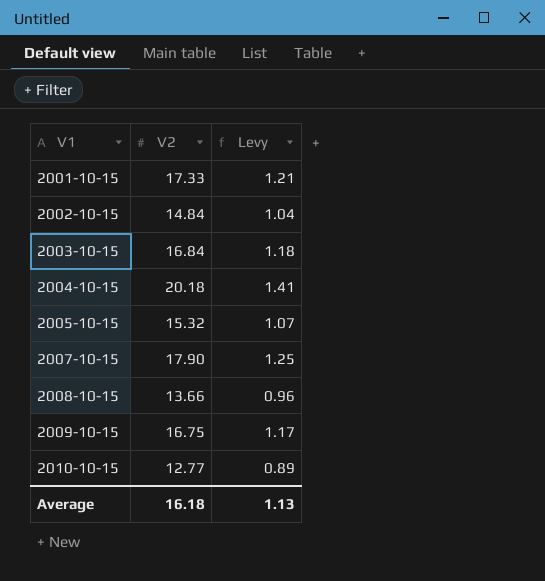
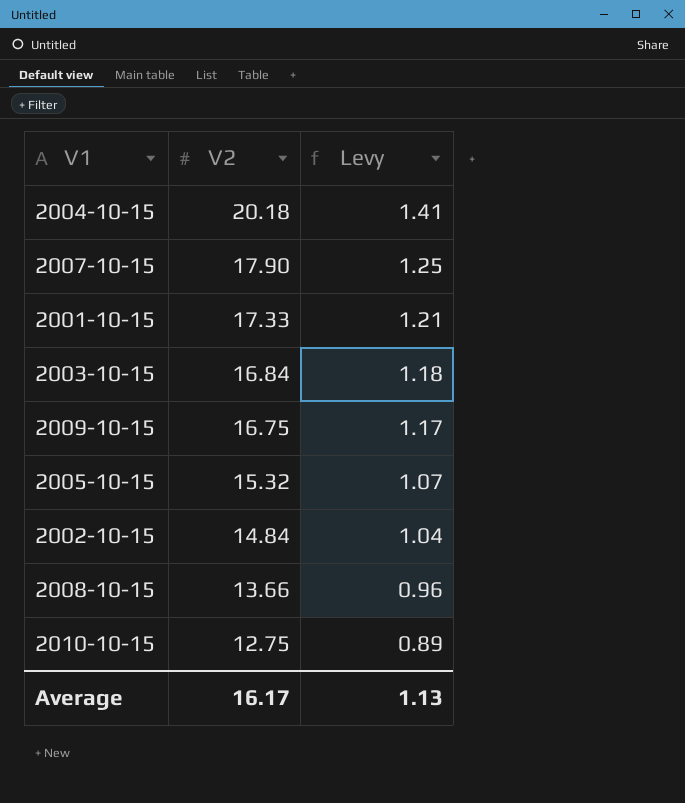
row order: V1 ascending -> V2 descending
2010-10-15 | V2: 12.77 -> 12.75
Average | V2: 16.18 -> 16.17

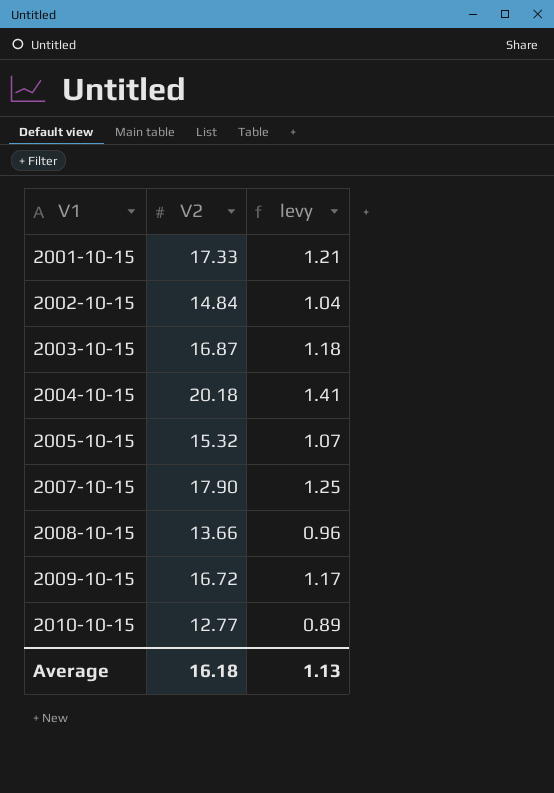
row order: V2 descending -> V1 ascending
column name: Levy -> levy
2003-10-15 | V2: 16.84 -> 16.87
2009-10-15 | V2: 16.75 -> 16.72
2010-10-15 | V2: 12.75 -> 12.77
Average | V2: 16.17 -> 16.18

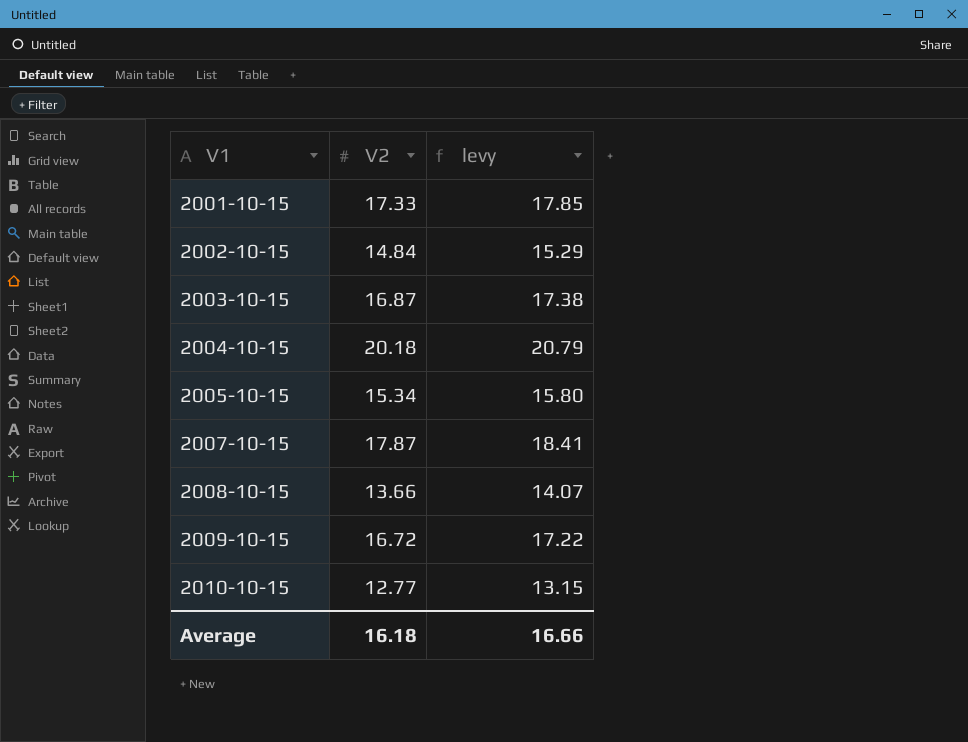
column levy | formula: [V2] * 0.07 -> [V2] * 1.03
2005-10-15 | V2: 15.32 -> 15.34
2007-10-15 | V2: 17.90 -> 17.87
Average | levy: 1.13 -> 16.66

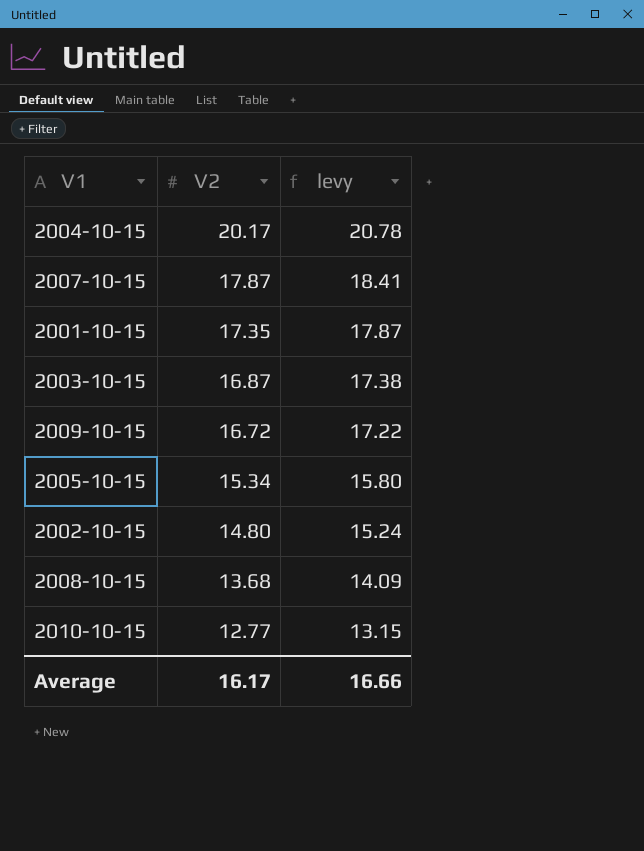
row order: V1 ascending -> V2 descending
2004-10-15 | V2: 20.18 -> 20.17
2004-10-15 | levy: 20.79 -> 20.78
2001-10-15 | V2: 17.33 -> 17.35
2001-10-15 | levy: 17.85 -> 17.87
2002-10-15 | V2: 14.84 -> 14.80
2002-10-15 | levy: 15.29 -> 15.24
2008-10-15 | V2: 13.66 -> 13.68
2008-10-15 | levy: 14.07 -> 14.09
Average | V2: 16.18 -> 16.17

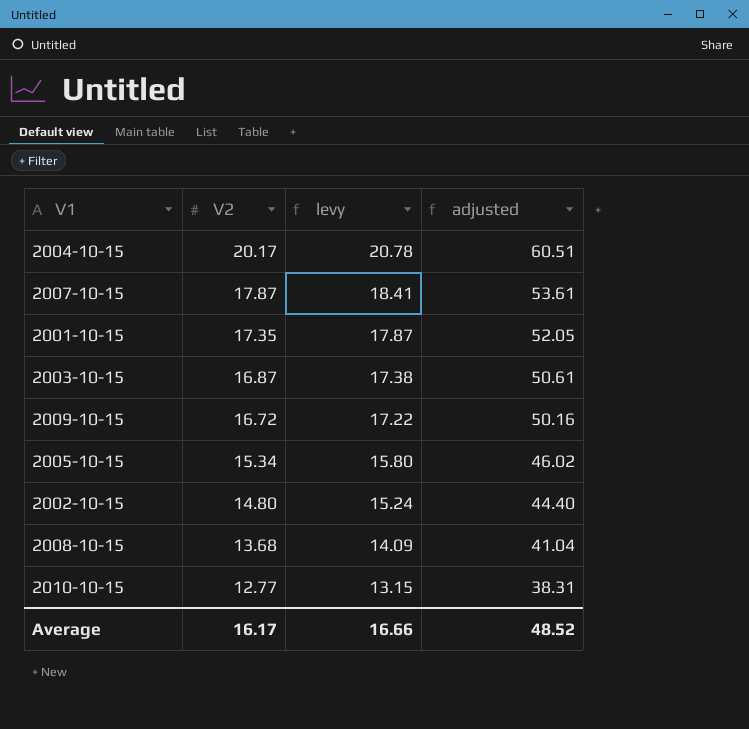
column adjusted | formula: none -> [V2] * 3

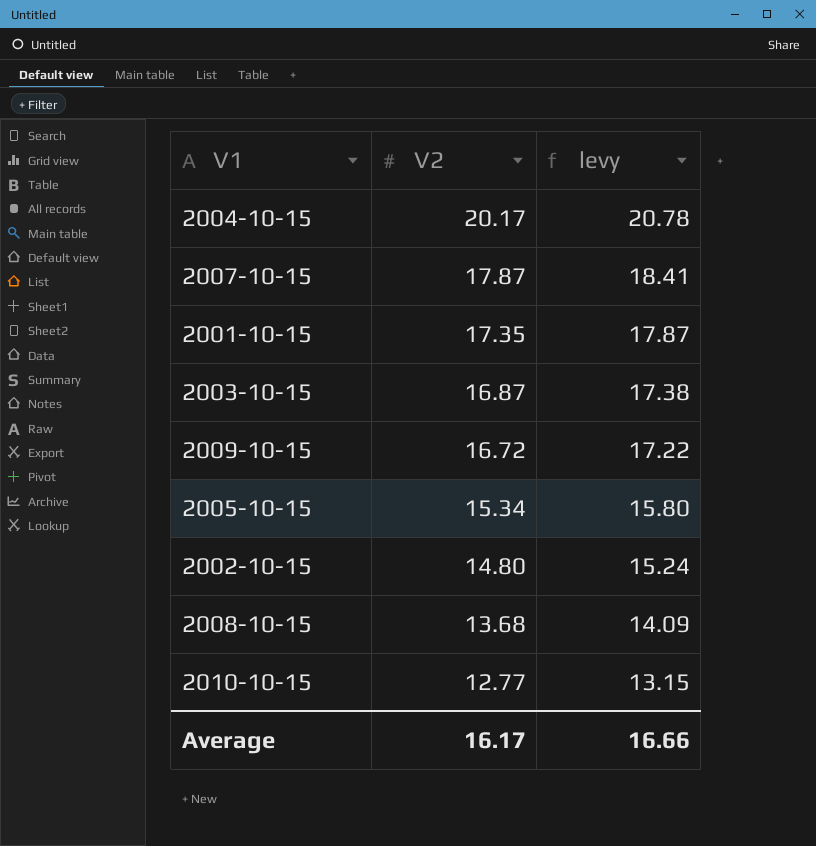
column adjusted | formula: [V2] * 3 -> none

